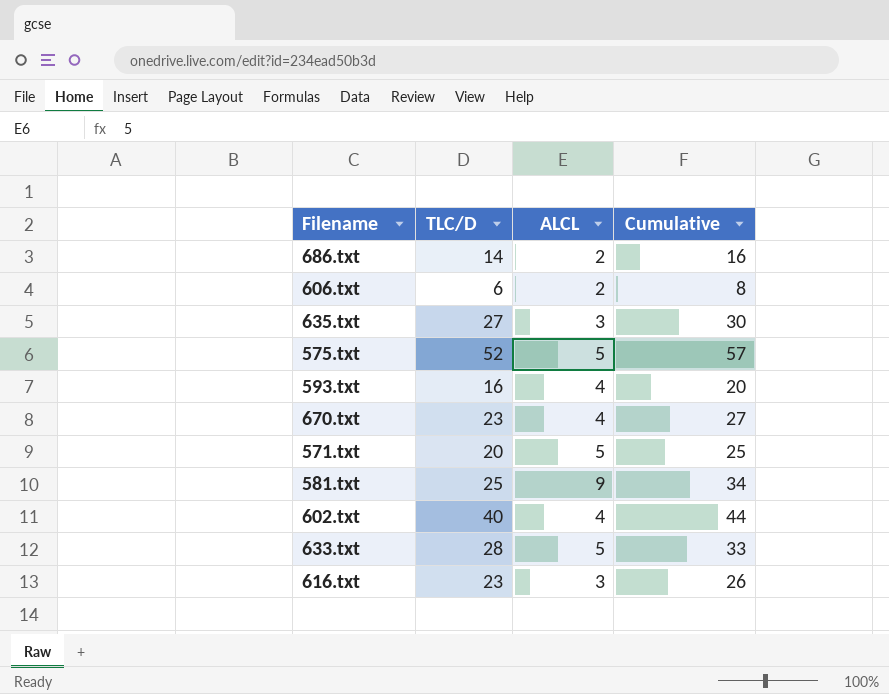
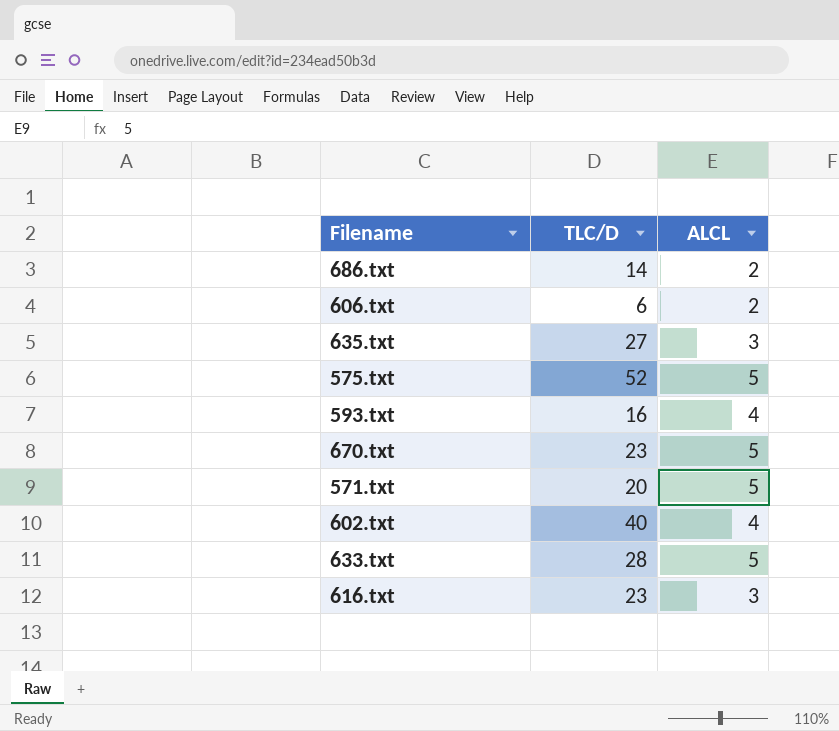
column Cumulative | formula: [TLC/D] + [ALCL] -> none
row 581.txt: 25 | 9 | 34 -> none
670.txt | ALCL: 4 -> 5

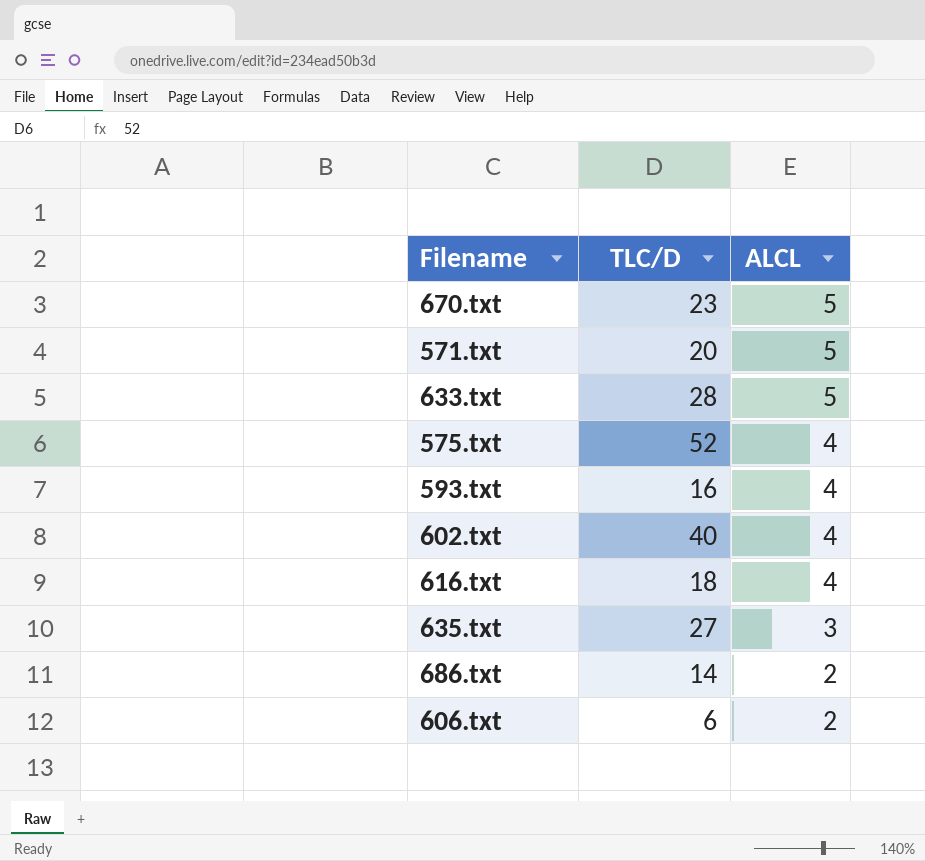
row order: none -> ALCL descending
575.txt | ALCL: 5 -> 4
616.txt | TLC/D: 23 -> 18
616.txt | ALCL: 3 -> 4

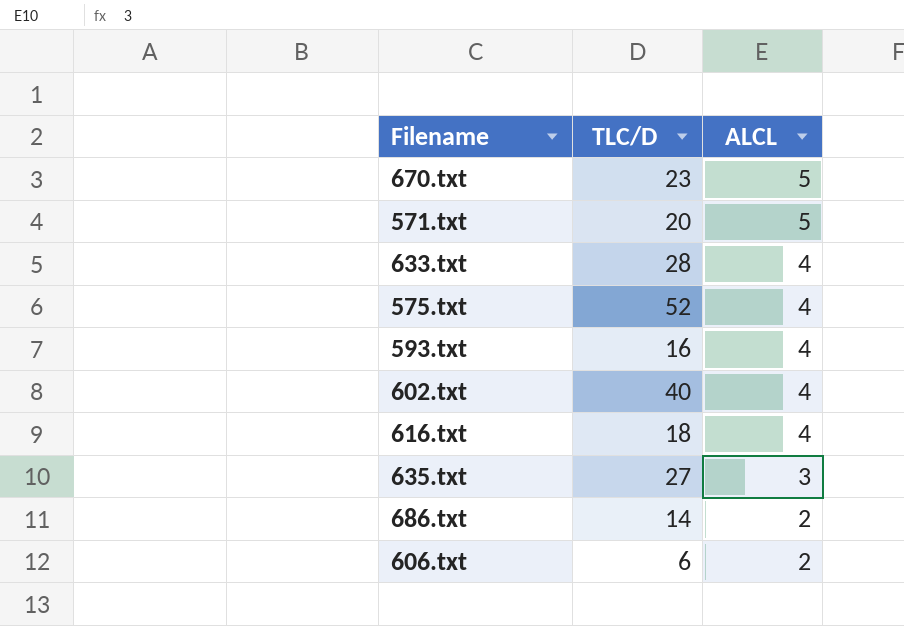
633.txt | ALCL: 5 -> 4

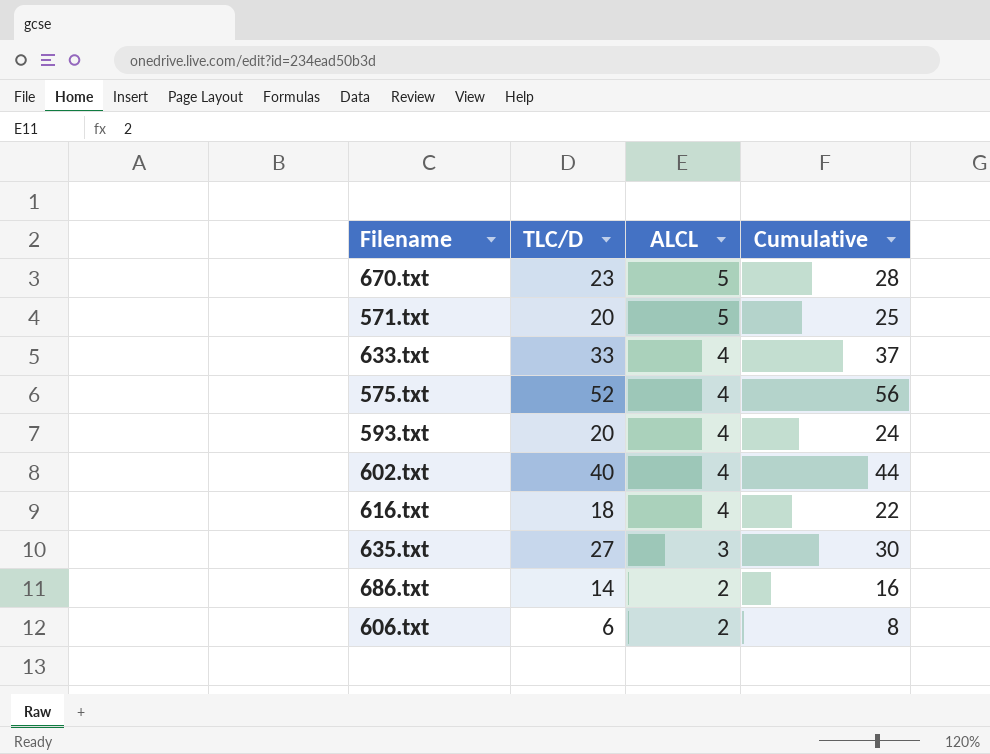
column Cumulative | formula: none -> [TLC/D] + [ALCL]
633.txt | TLC/D: 28 -> 33
593.txt | TLC/D: 16 -> 20

